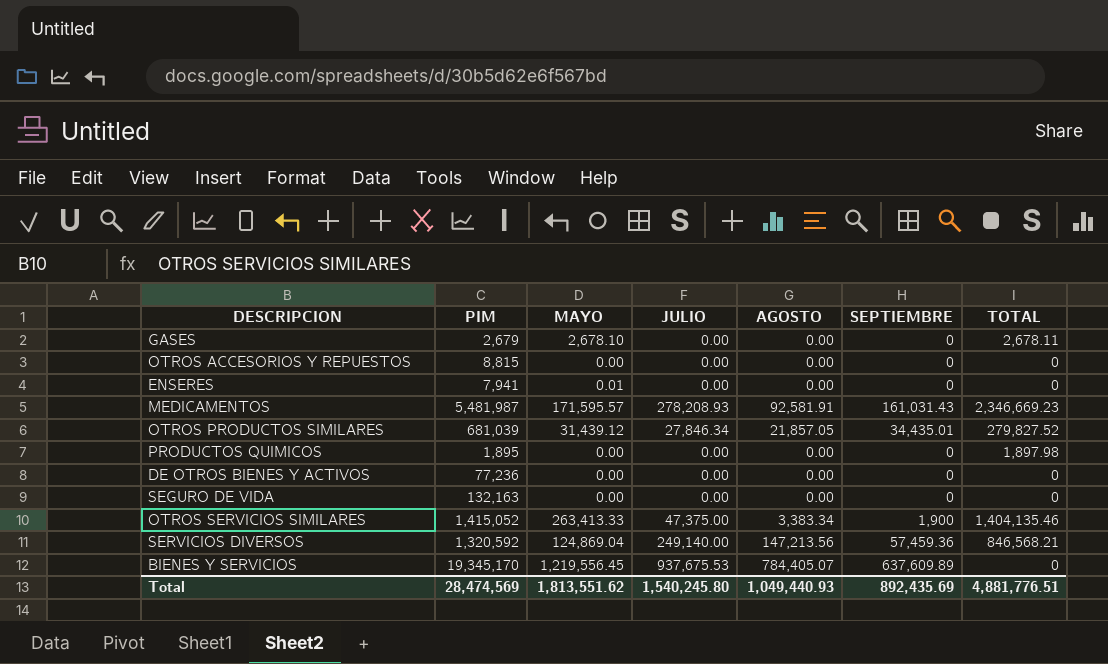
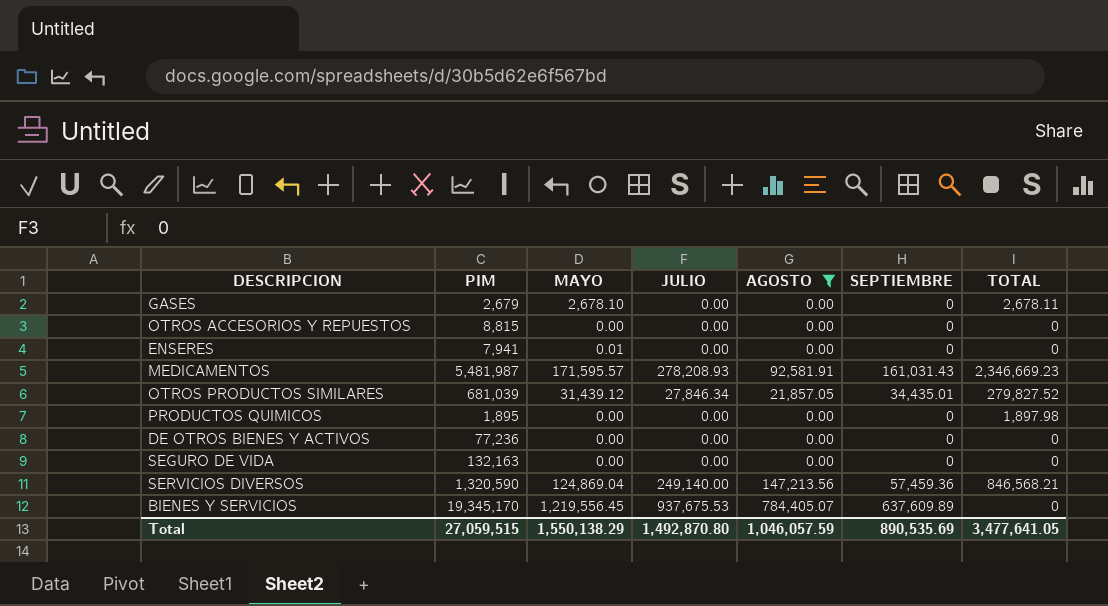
filter: none -> AGOSTO != 3,383.34
SERVICIOS DIVERSOS | PIM: 1,320,592 -> 1,320,590
Total | PIM: 28,474,569 -> 27,059,515
Total | MAYO: 1,813,551.62 -> 1,550,138.29
Total | JULIO: 1,540,245.80 -> 1,492,870.80
Total | AGOSTO: 1,049,440.93 -> 1,046,057.59
Total | SEPTIEMBRE: 892,435.69 -> 890,535.69
Total | TOTAL: 4,881,776.51 -> 3,477,641.05

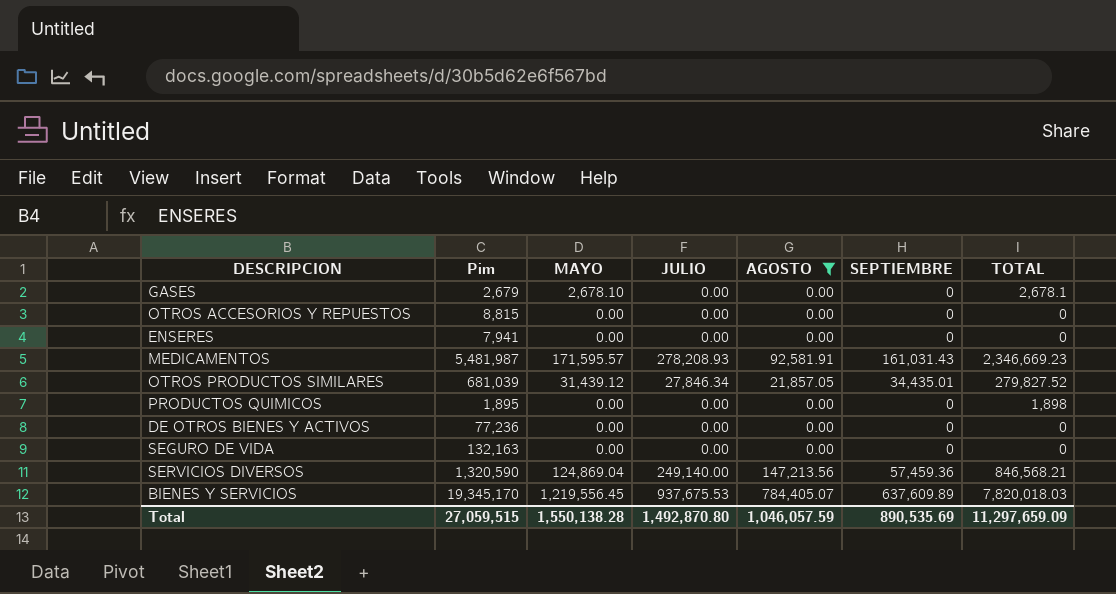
column name: PIM -> Pim
GASES | TOTAL: 2,678.11 -> 2,678.1
ENSERES | MAYO: 0.01 -> 0.00
PRODUCTOS QUIMICOS | TOTAL: 1,897.98 -> 1,898
BIENES Y SERVICIOS | TOTAL: 0 -> 7,820,018.03
Total | MAYO: 1,550,138.29 -> 1,550,138.28
Total | TOTAL: 3,477,641.05 -> 11,297,659.09

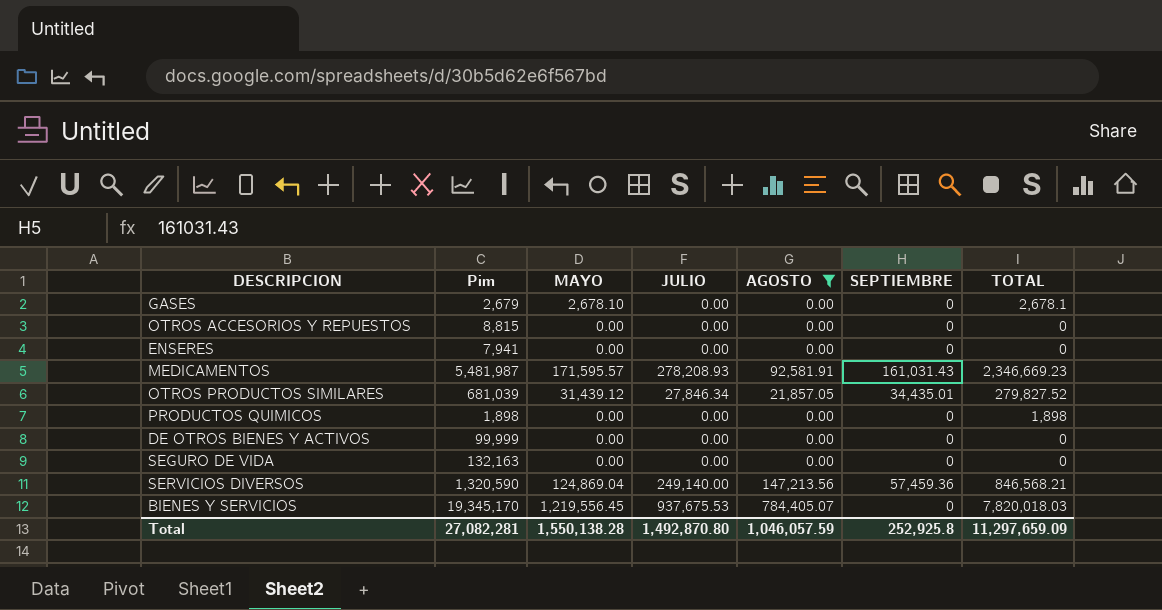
PRODUCTOS QUIMICOS | Pim: 1,895 -> 1,898
DE OTROS BIENES Y ACTIVOS | Pim: 77,236 -> 99,999
BIENES Y SERVICIOS | SEPTIEMBRE: 637,609.89 -> 0
Total | Pim: 27,059,515 -> 27,082,281
Total | SEPTIEMBRE: 890,535.69 -> 252,925.8

